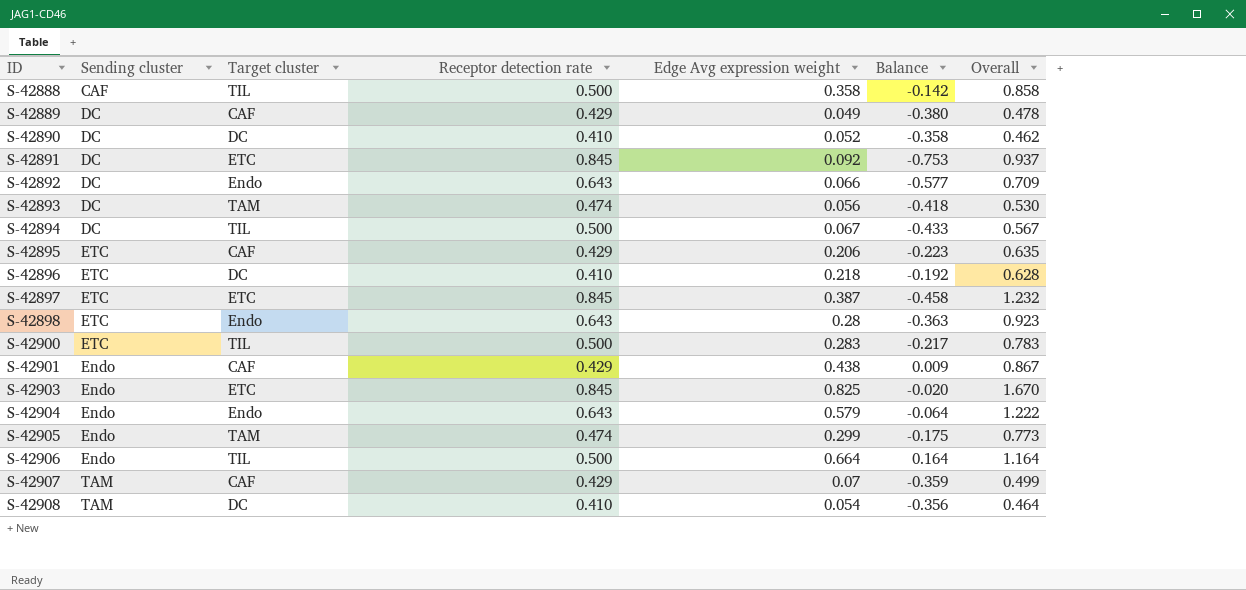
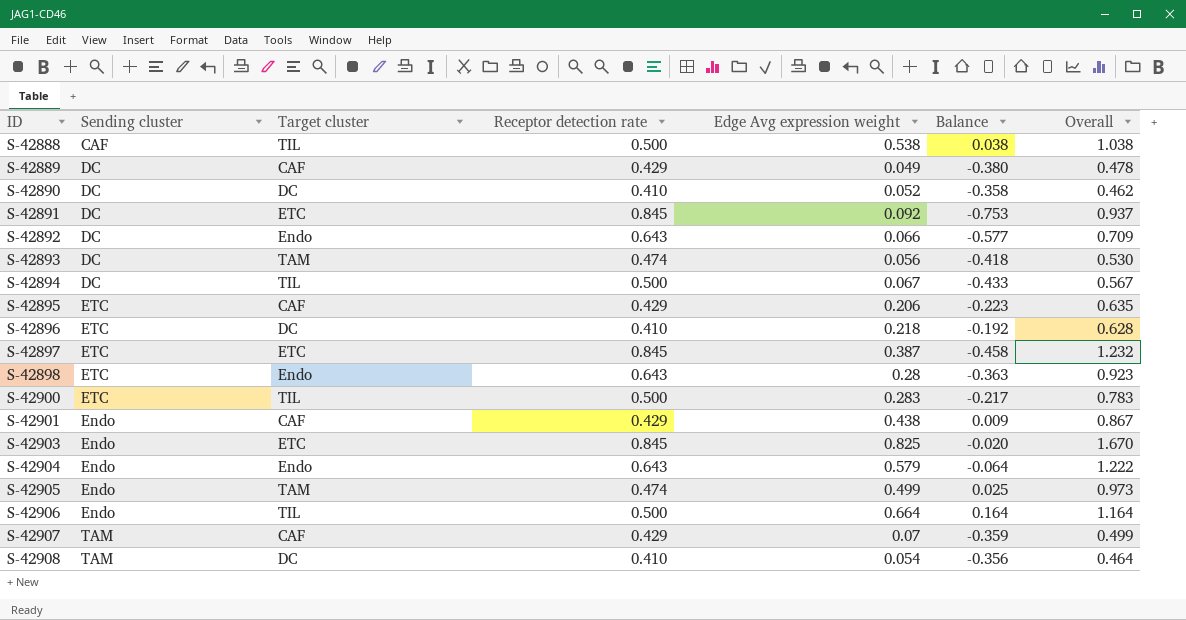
S-42888 | Edge Avg expression weight: 0.358 -> 0.538
S-42888 | Balance: -0.142 -> 0.038
S-42888 | Overall: 0.858 -> 1.038
S-42905 | Edge Avg expression weight: 0.299 -> 0.499
S-42905 | Balance: -0.175 -> 0.025
S-42905 | Overall: 0.773 -> 0.973

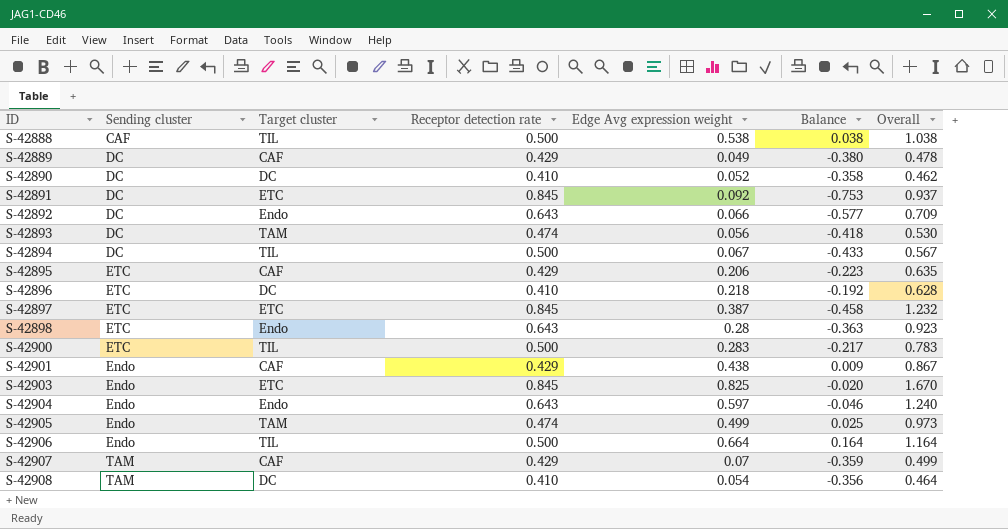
S-42904 | Edge Avg expression weight: 0.579 -> 0.597
S-42904 | Balance: -0.064 -> -0.046
S-42904 | Overall: 1.222 -> 1.240

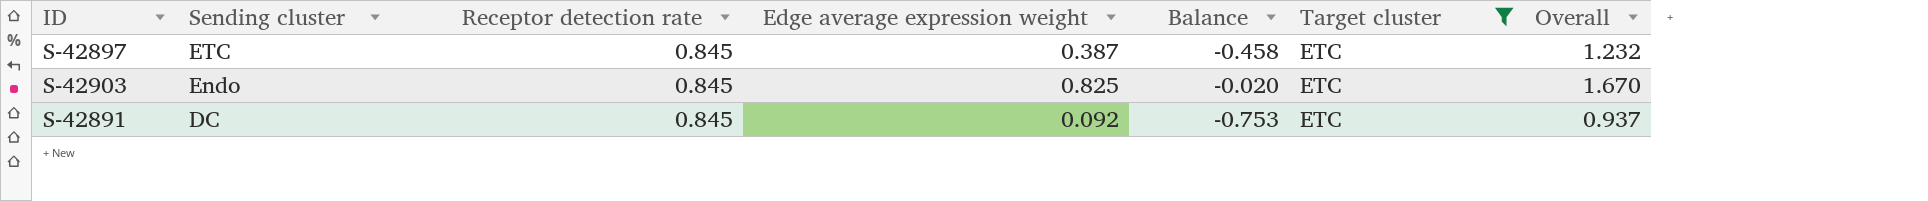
filter: none -> Target cluster = ETC
row order: ID ascending -> Sending cluster descending
column name: Edge Avg expression weight -> Edge average expression weight
column Target cluster | position: 3 -> 6

